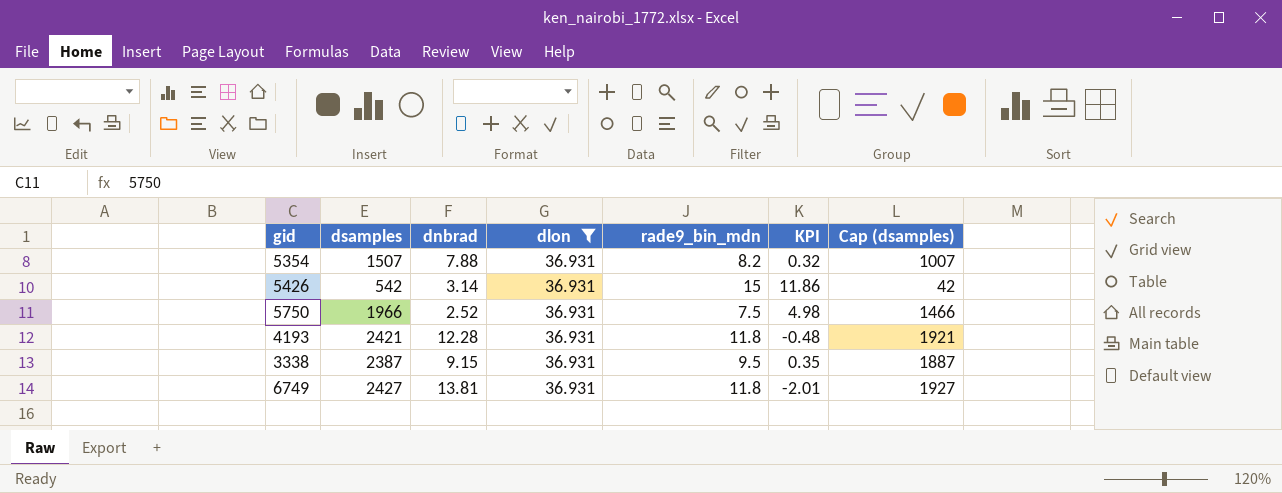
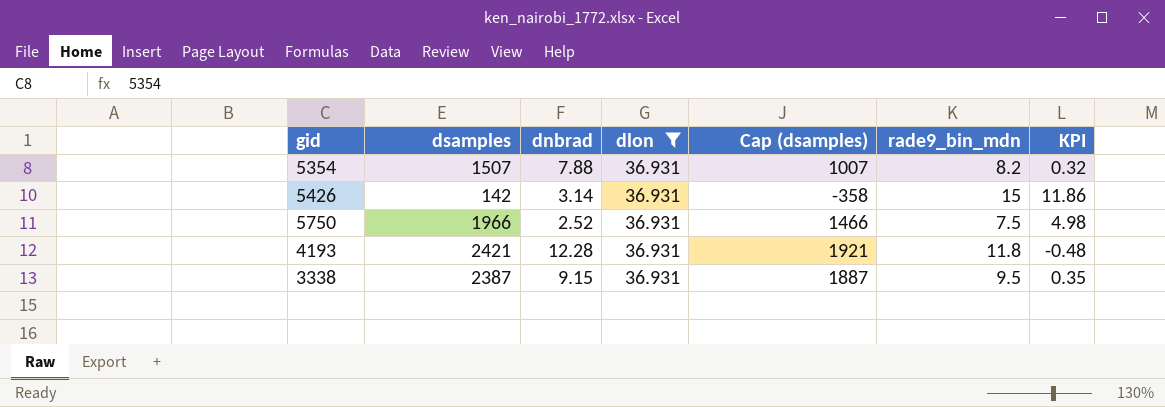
column Cap (dsamples) | position: 7 -> 5
row 6749: 2427 | 13.81 | 36.931 | 11.8 | -2.01 | 1927 -> none
5426 | dsamples: 542 -> 142
5426 | Cap (dsamples): 42 -> -358

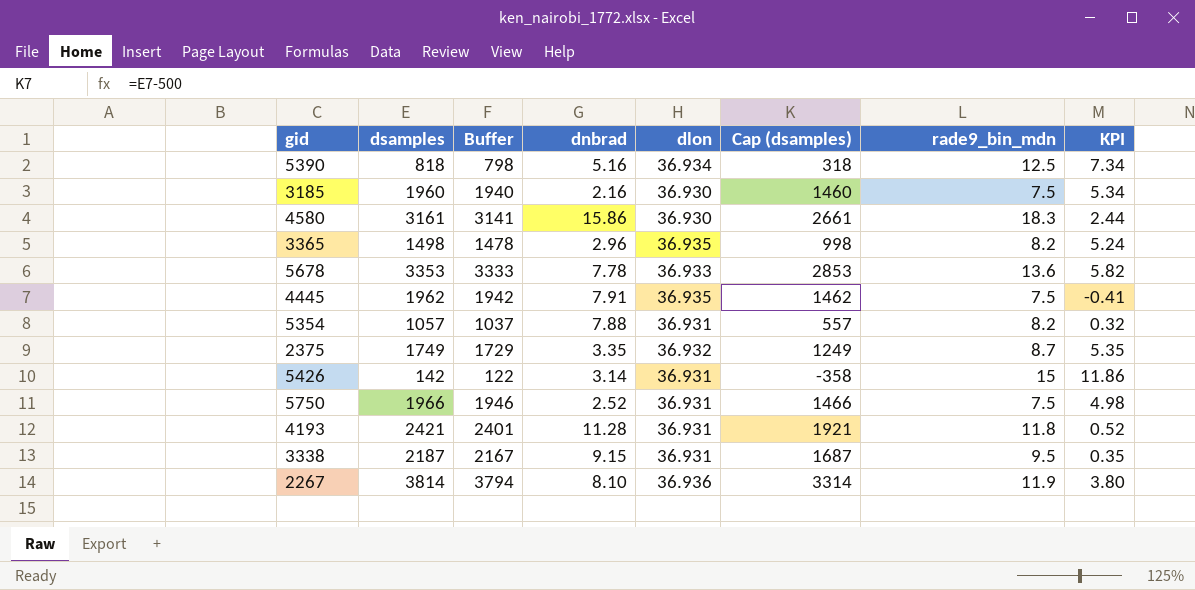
filter: dlon = 36.931 -> none
column Buffer | formula: none -> [dsamples] - 20
5354 | dsamples: 1507 -> 1057
5354 | Cap (dsamples): 1007 -> 557
4193 | dnbrad: 12.28 -> 11.28
4193 | KPI: -0.48 -> 0.52
3338 | dsamples: 2387 -> 2187
3338 | Cap (dsamples): 1887 -> 1687

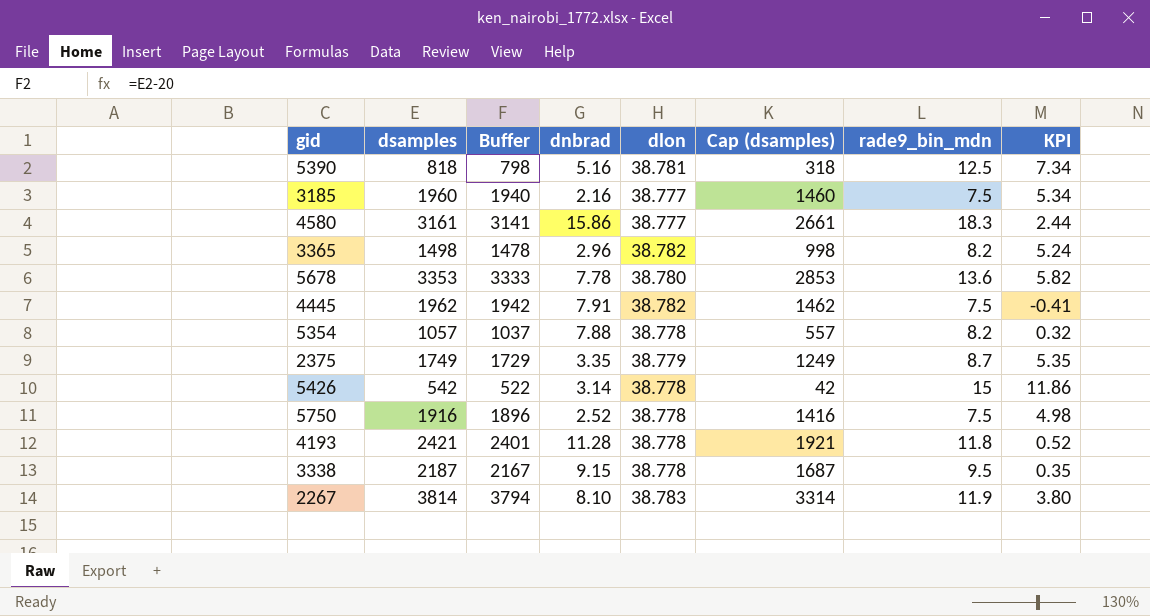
5390 | dlon: 36.934 -> 38.781
3185 | dlon: 36.930 -> 38.777
4580 | dlon: 36.930 -> 38.777
3365 | dlon: 36.935 -> 38.782
5678 | dlon: 36.933 -> 38.780
4445 | dlon: 36.935 -> 38.782
5354 | dlon: 36.931 -> 38.778
2375 | dlon: 36.932 -> 38.779
5426 | dsamples: 142 -> 542
5426 | Buffer: 122 -> 522
5426 | dlon: 36.931 -> 38.778
5426 | Cap (dsamples): -358 -> 42
5750 | dsamples: 1966 -> 1916
5750 | Buffer: 1946 -> 1896
5750 | dlon: 36.931 -> 38.778
5750 | Cap (dsamples): 1466 -> 1416
4193 | dlon: 36.931 -> 38.778
3338 | dlon: 36.931 -> 38.778
2267 | dlon: 36.936 -> 38.783

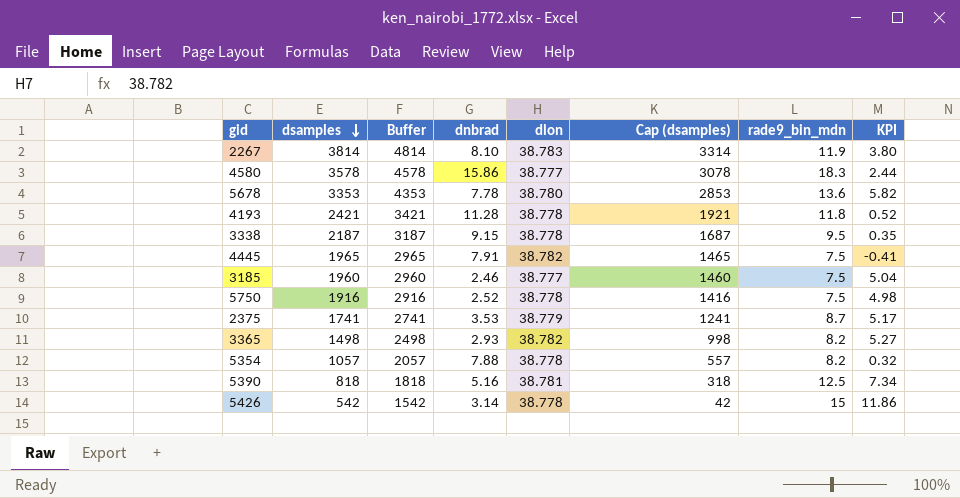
row order: none -> dsamples descending
column Buffer | formula: [dsamples] - 20 -> [dsamples] + 1000
4580 | dsamples: 3161 -> 3578
4580 | Cap (dsamples): 2661 -> 3078
4445 | dsamples: 1962 -> 1965
4445 | Cap (dsamples): 1462 -> 1465
3185 | dnbrad: 2.16 -> 2.46
3185 | KPI: 5.34 -> 5.04
2375 | dsamples: 1749 -> 1741
2375 | dnbrad: 3.35 -> 3.53
2375 | Cap (dsamples): 1249 -> 1241
2375 | KPI: 5.35 -> 5.17
3365 | dnbrad: 2.96 -> 2.93
3365 | KPI: 5.24 -> 5.27

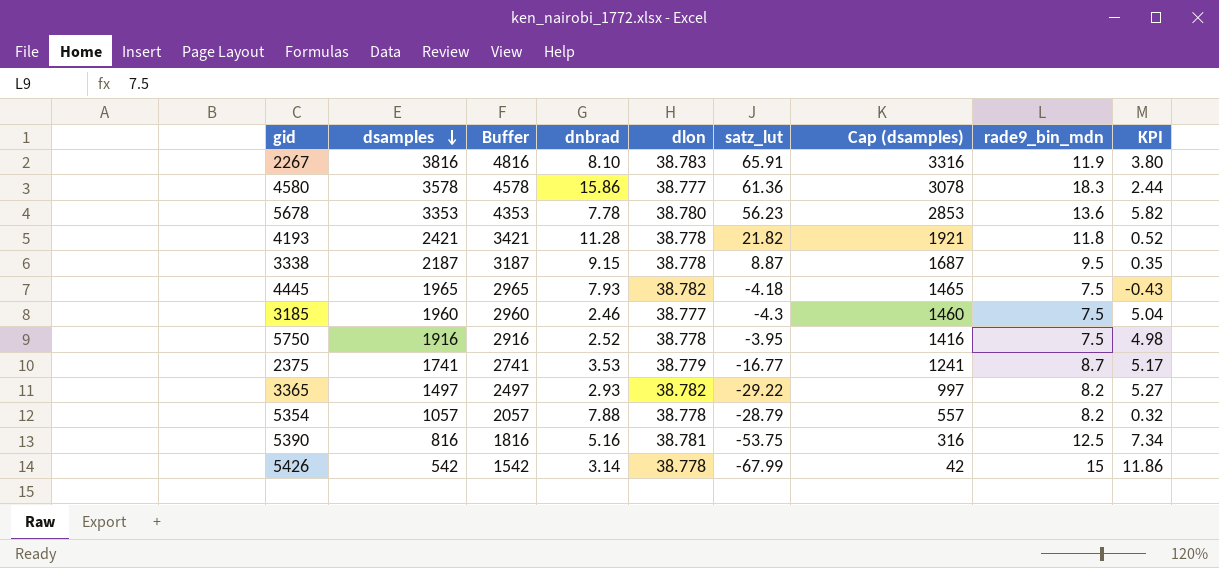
column satz_lut | position: none -> 6
2267 | dsamples: 3814 -> 3816
2267 | Buffer: 4814 -> 4816
2267 | Cap (dsamples): 3314 -> 3316
4445 | dnbrad: 7.91 -> 7.93
4445 | KPI: -0.41 -> -0.43
3365 | dsamples: 1498 -> 1497
3365 | Buffer: 2498 -> 2497
3365 | Cap (dsamples): 998 -> 997
5390 | dsamples: 818 -> 816
5390 | Buffer: 1818 -> 1816
5390 | Cap (dsamples): 318 -> 316

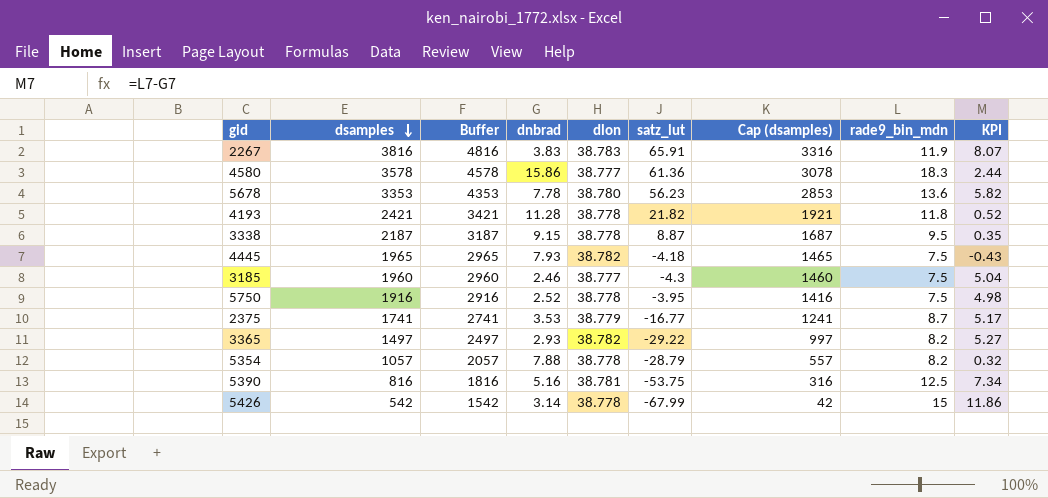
2267 | dnbrad: 8.10 -> 3.83
2267 | KPI: 3.80 -> 8.07

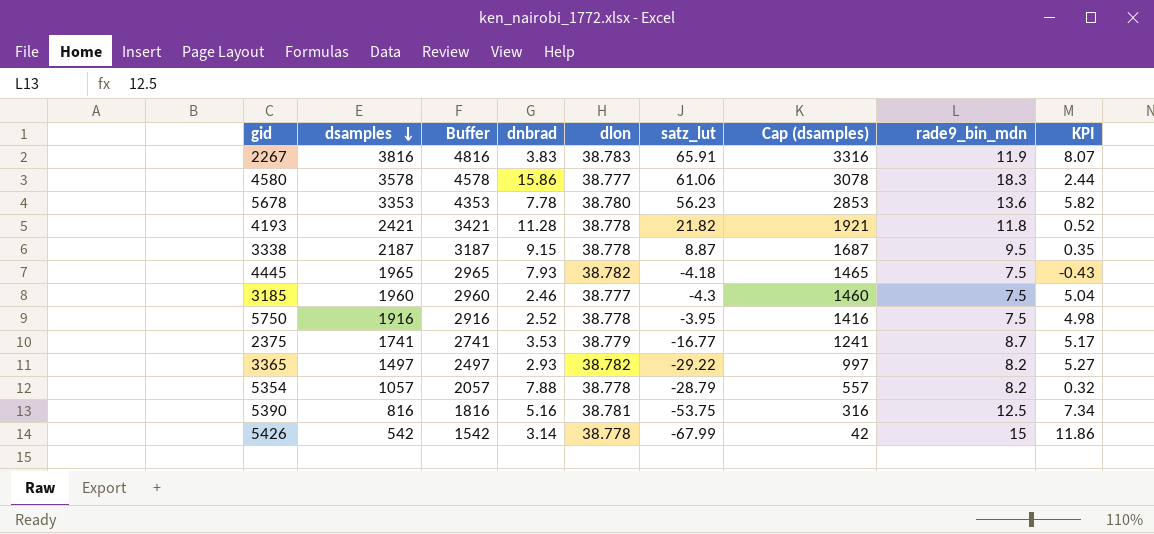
4580 | satz_lut: 61.36 -> 61.06

